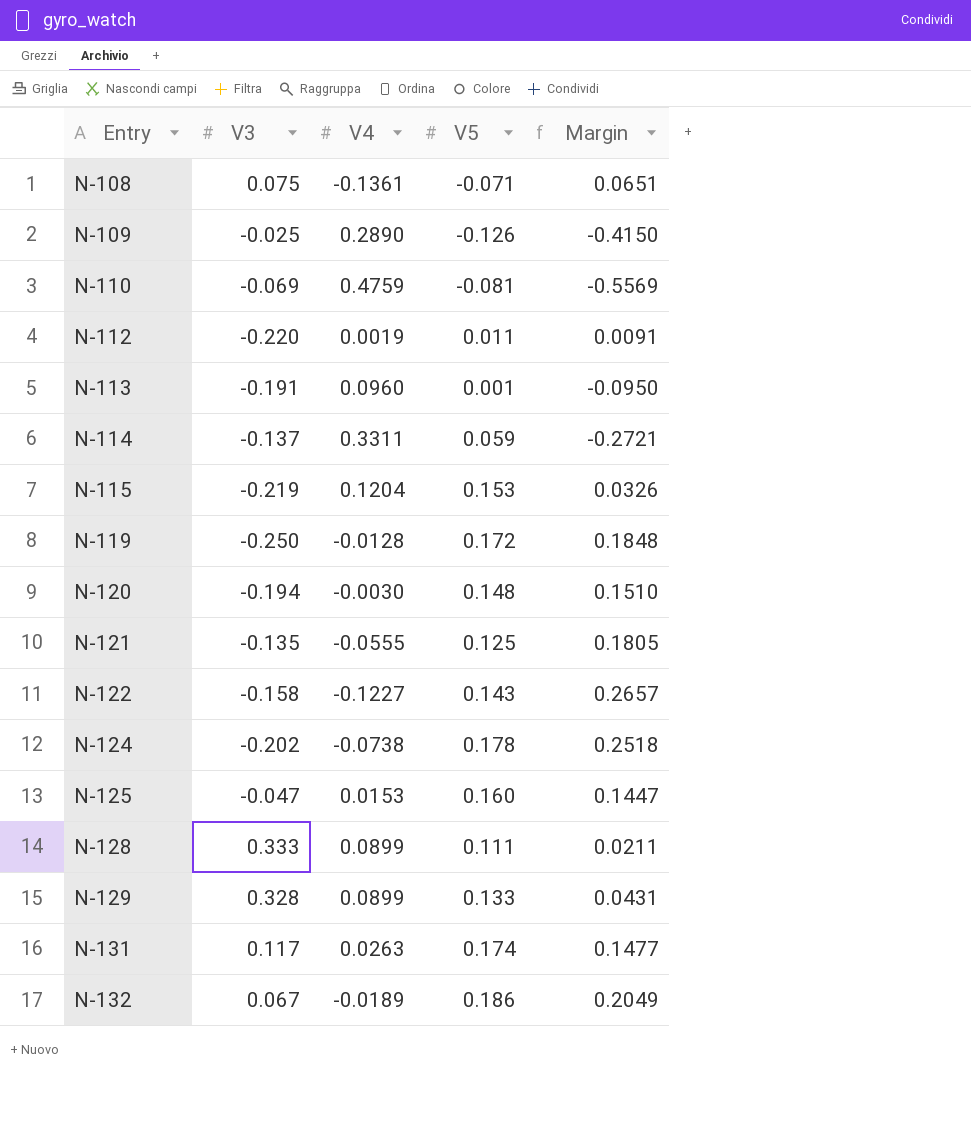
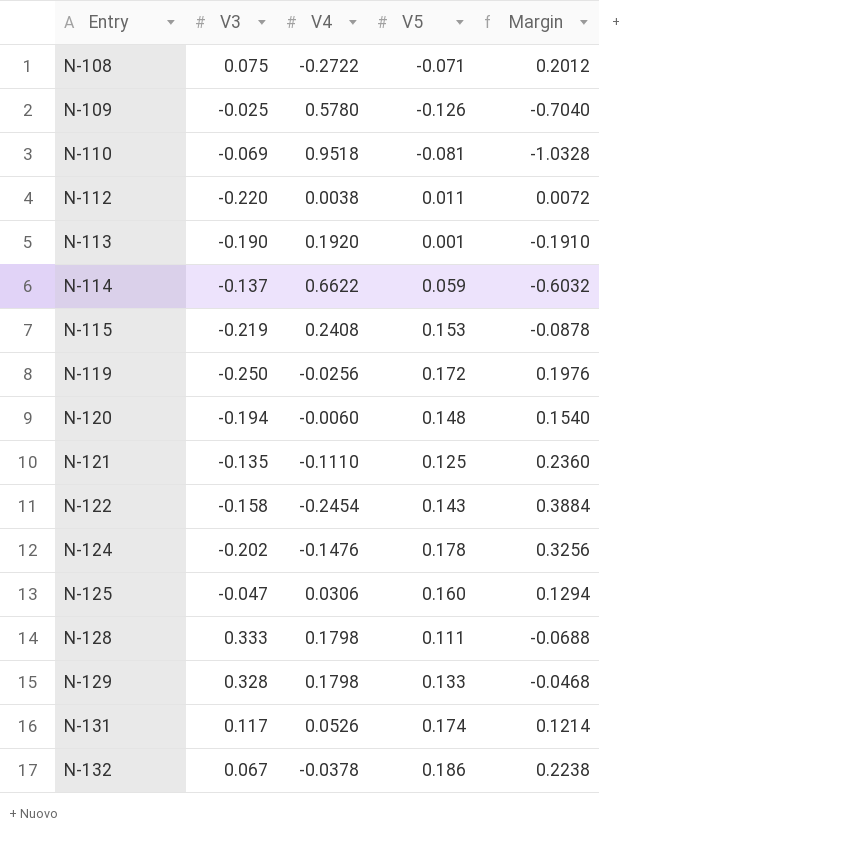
N-108 | V4: -0.1361 -> -0.2722
N-108 | Margin: 0.0651 -> 0.2012
N-109 | V4: 0.2890 -> 0.5780
N-109 | Margin: -0.4150 -> -0.7040
N-110 | V4: 0.4759 -> 0.9518
N-110 | Margin: -0.5569 -> -1.0328
N-112 | V4: 0.0019 -> 0.0038
N-112 | Margin: 0.0091 -> 0.0072
N-113 | V3: -0.191 -> -0.190
N-113 | V4: 0.0960 -> 0.1920
N-113 | Margin: -0.0950 -> -0.1910
N-114 | V4: 0.3311 -> 0.6622
N-114 | Margin: -0.2721 -> -0.6032
N-115 | V4: 0.1204 -> 0.2408
N-115 | Margin: 0.0326 -> -0.0878
N-119 | V4: -0.0128 -> -0.0256
N-119 | Margin: 0.1848 -> 0.1976
N-120 | V4: -0.0030 -> -0.0060
N-120 | Margin: 0.1510 -> 0.1540
N-121 | V4: -0.0555 -> -0.1110
N-121 | Margin: 0.1805 -> 0.2360
N-122 | V4: -0.1227 -> -0.2454
N-122 | Margin: 0.2657 -> 0.3884
N-124 | V4: -0.0738 -> -0.1476
N-124 | Margin: 0.2518 -> 0.3256
N-125 | V4: 0.0153 -> 0.0306
N-125 | Margin: 0.1447 -> 0.1294
N-128 | V4: 0.0899 -> 0.1798
N-128 | Margin: 0.0211 -> -0.0688
N-129 | V4: 0.0899 -> 0.1798
N-129 | Margin: 0.0431 -> -0.0468
N-131 | V4: 0.0263 -> 0.0526
N-131 | Margin: 0.1477 -> 0.1214
N-132 | V4: -0.0189 -> -0.0378
N-132 | Margin: 0.2049 -> 0.2238

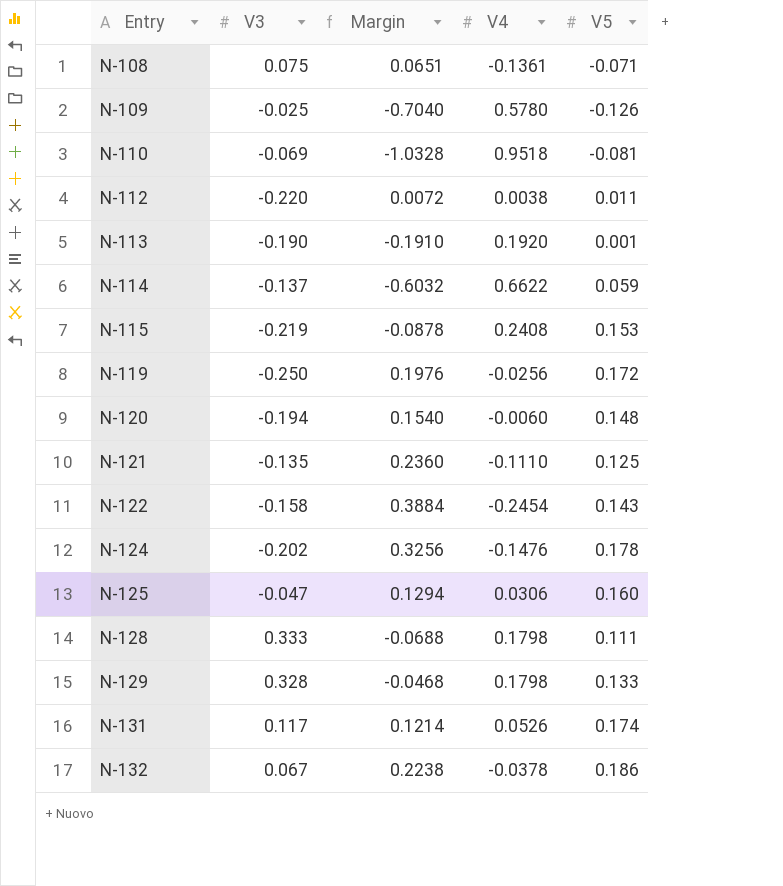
column Margin | position: 5 -> 3
N-108 | Margin: 0.2012 -> 0.0651
N-108 | V4: -0.2722 -> -0.1361

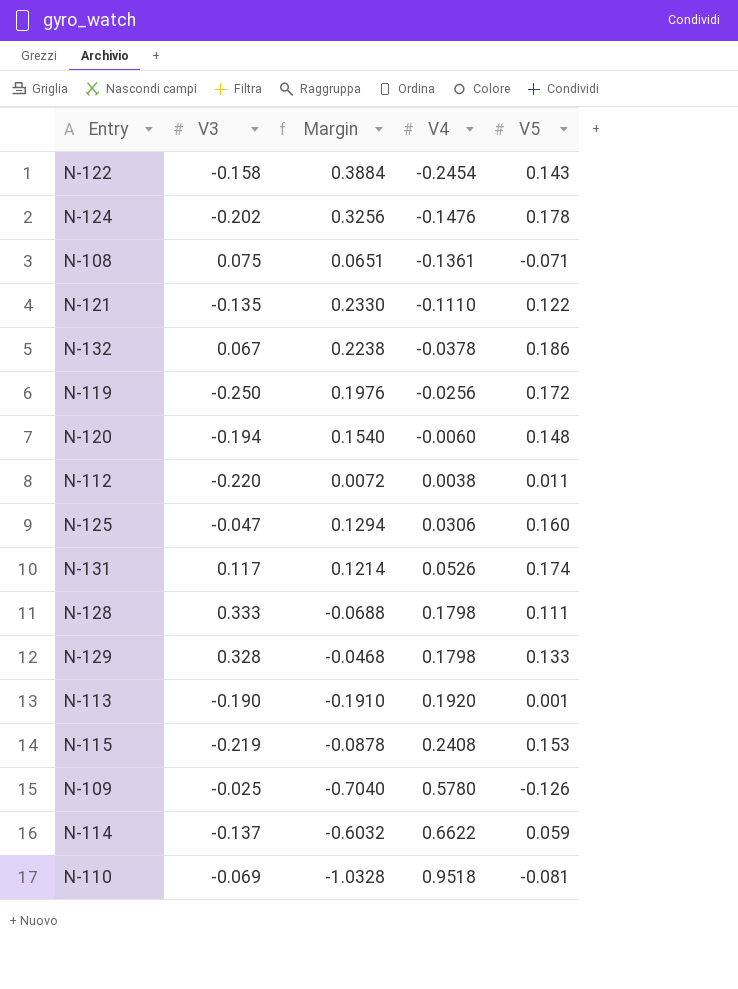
row order: Entry ascending -> V4 ascending
N-121 | Margin: 0.2360 -> 0.2330
N-121 | V5: 0.125 -> 0.122

